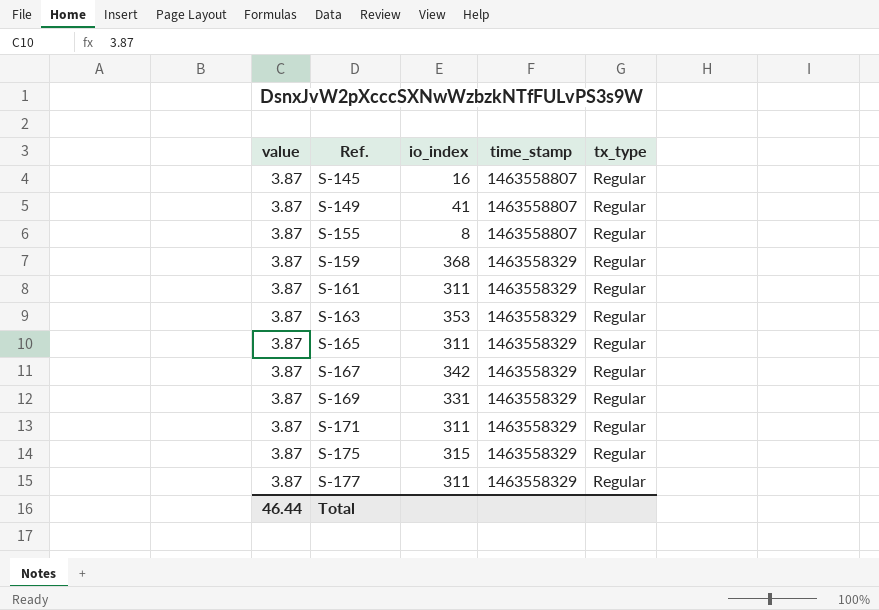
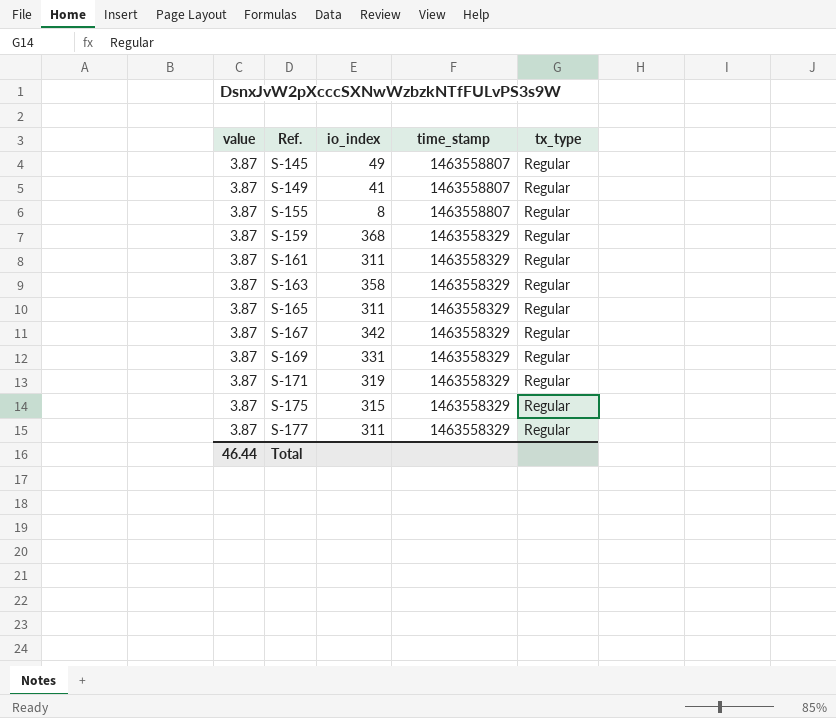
S-145 | io_index: 16 -> 49
S-163 | io_index: 353 -> 358
S-171 | io_index: 311 -> 319

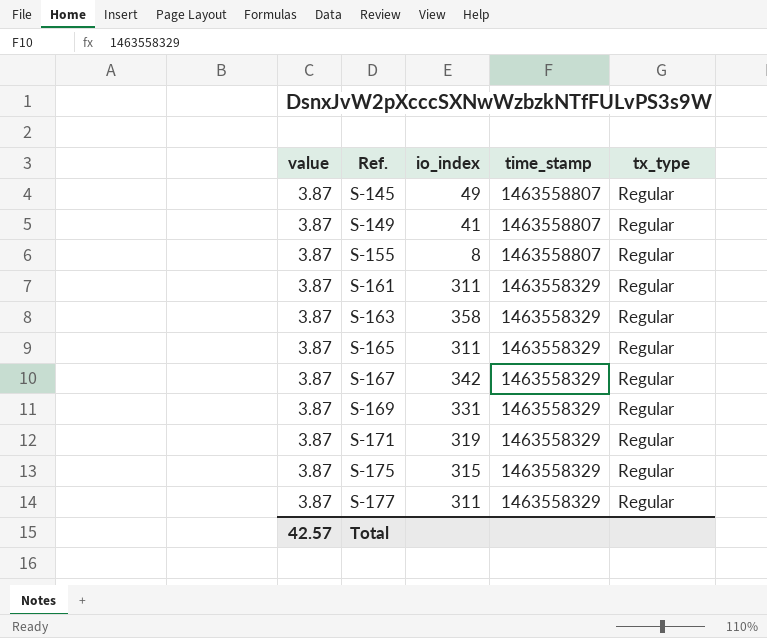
row S-159: 3.87 | 368 | 1463558329 | Regular -> none
Total | value: 46.44 -> 42.57

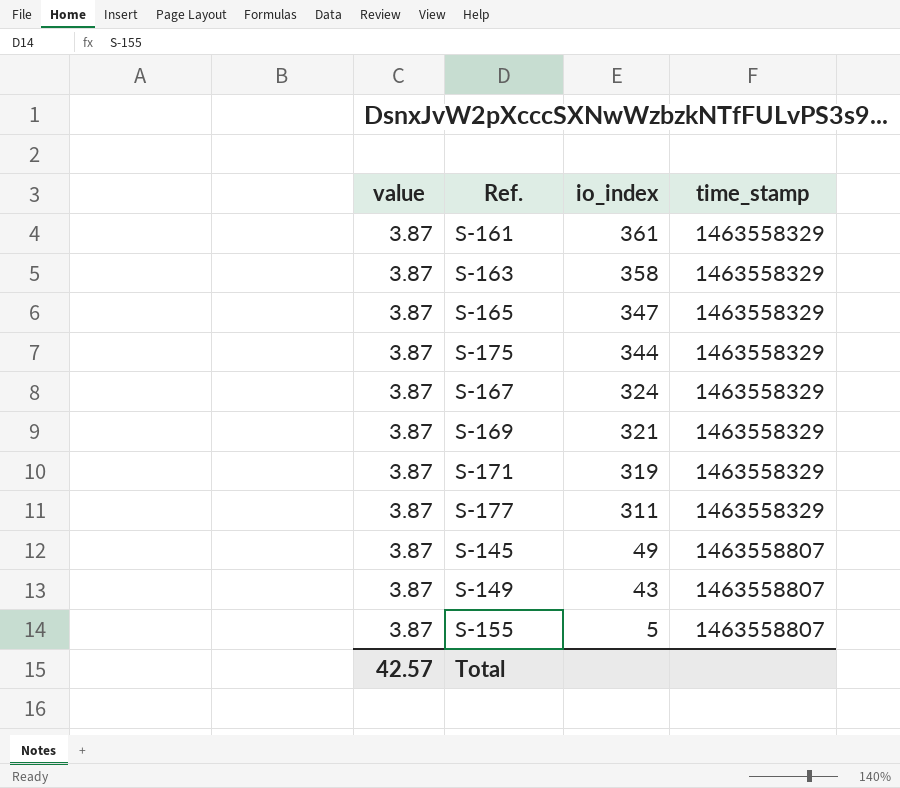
row order: Ref. ascending -> io_index descending
column tx_type | position: 5 -> none
S-161 | io_index: 311 -> 361
S-165 | io_index: 311 -> 347
S-175 | io_index: 315 -> 344
S-167 | io_index: 342 -> 324
S-169 | io_index: 331 -> 321
S-149 | io_index: 41 -> 43
S-155 | io_index: 8 -> 5

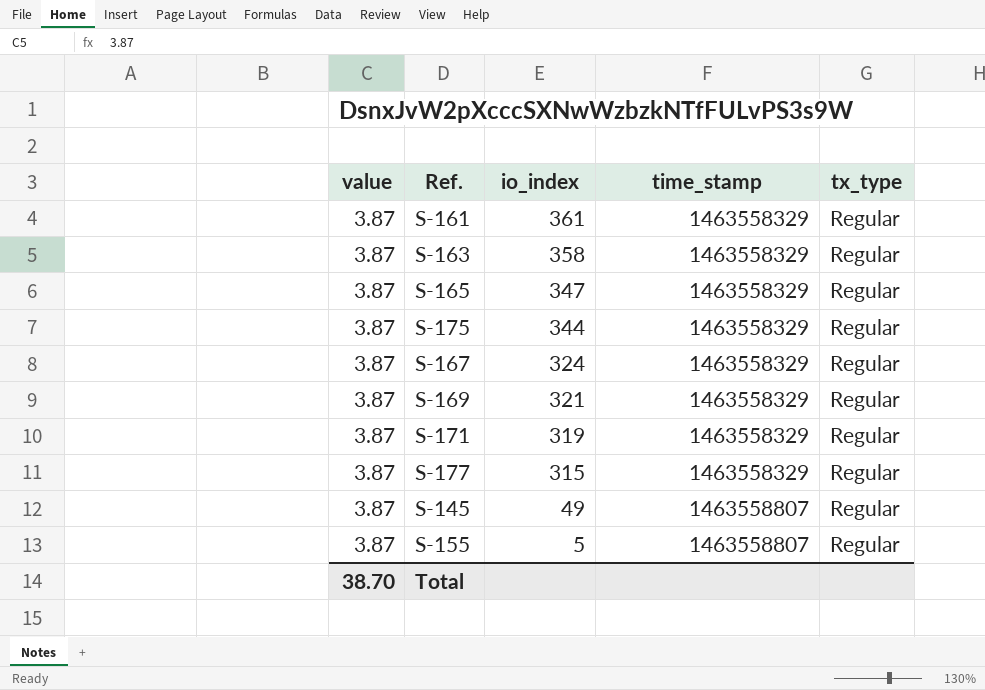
column tx_type | position: none -> 5
row S-149: 3.87 | 43 | 1463558807 -> none
S-177 | io_index: 311 -> 315
Total | value: 42.57 -> 38.70

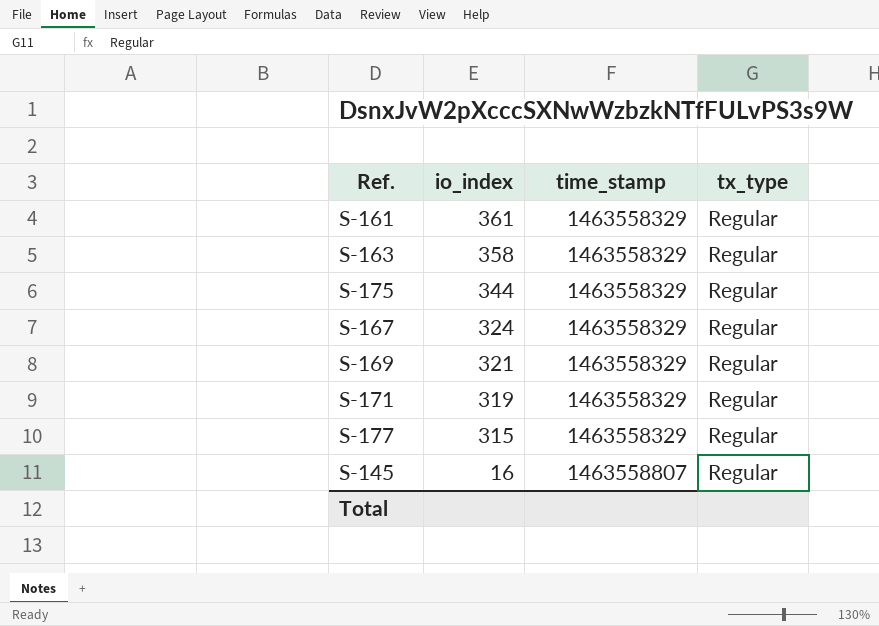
column value | position: 1 -> none
row S-165: 3.87 | 347 | 1463558329 | Regular -> none
row S-155: 3.87 | 5 | 1463558807 | Regular -> none
S-145 | io_index: 49 -> 16

